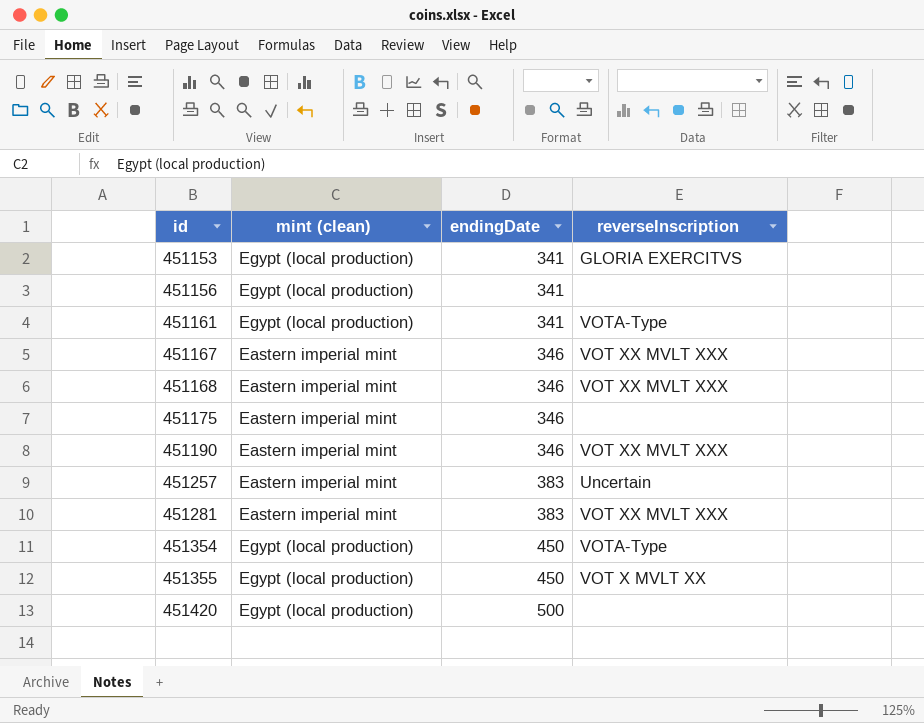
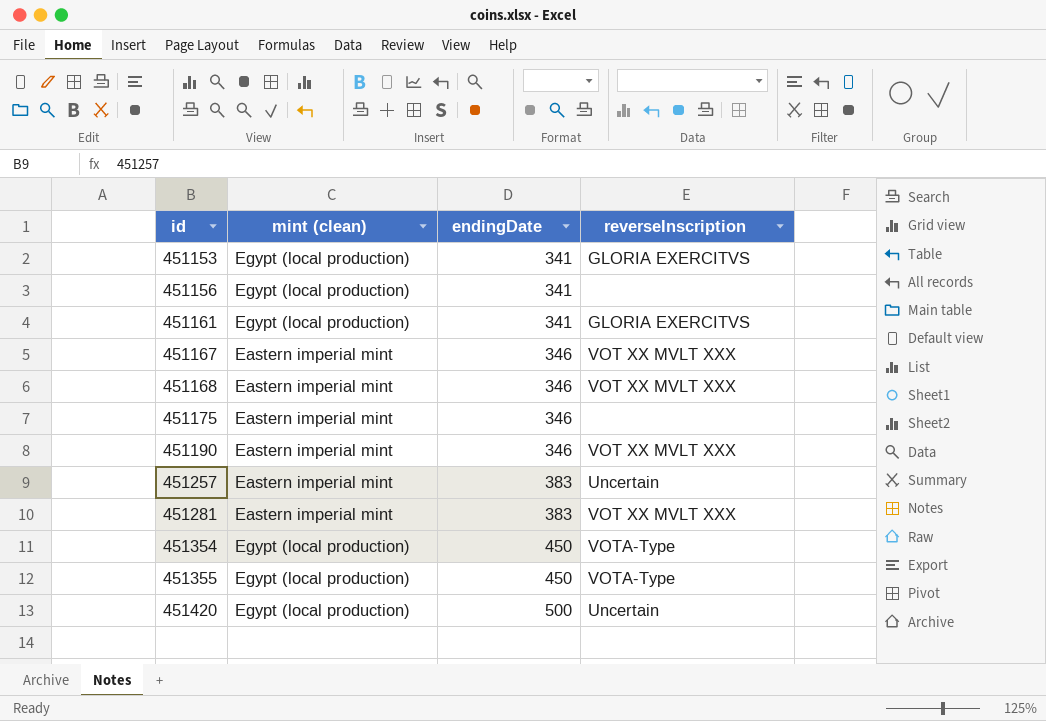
451161 | reverseInscription: VOTA-Type -> GLORIA EXERCITVS
451355 | reverseInscription: VOT X MVLT XX -> VOTA-Type
451420 | reverseInscription: none -> Uncertain

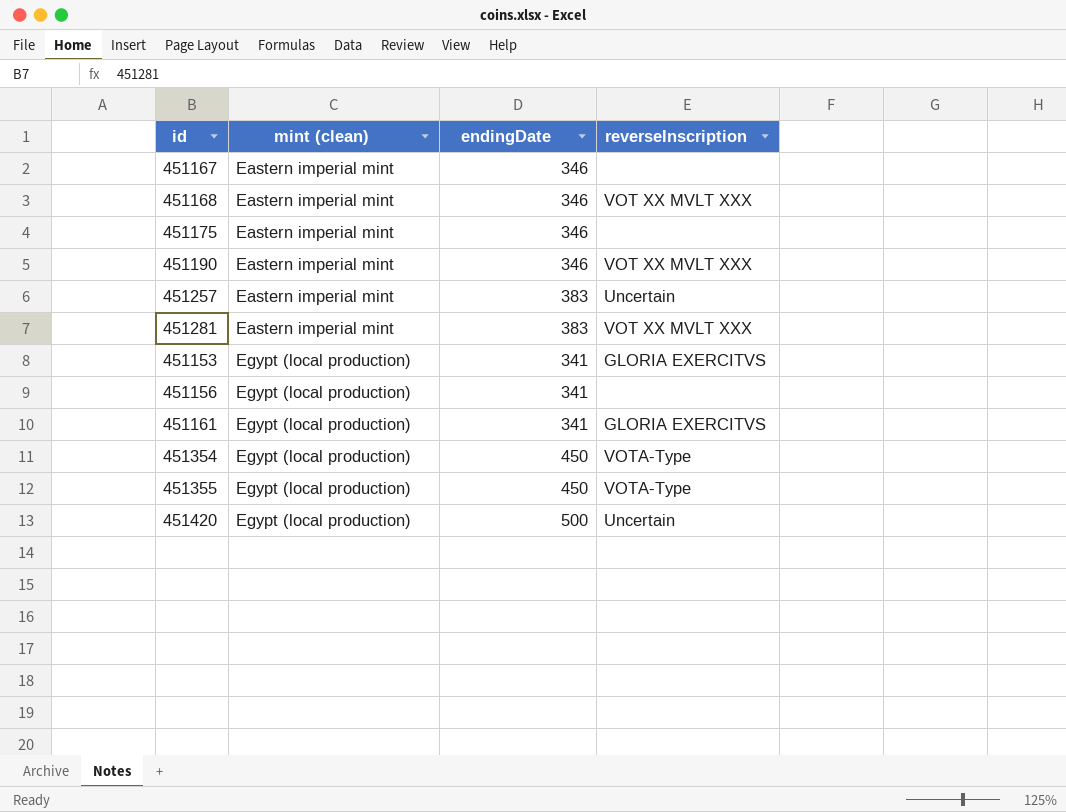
row order: id ascending -> mint (clean) ascending
451167 | reverseInscription: VOT XX MVLT XXX -> none

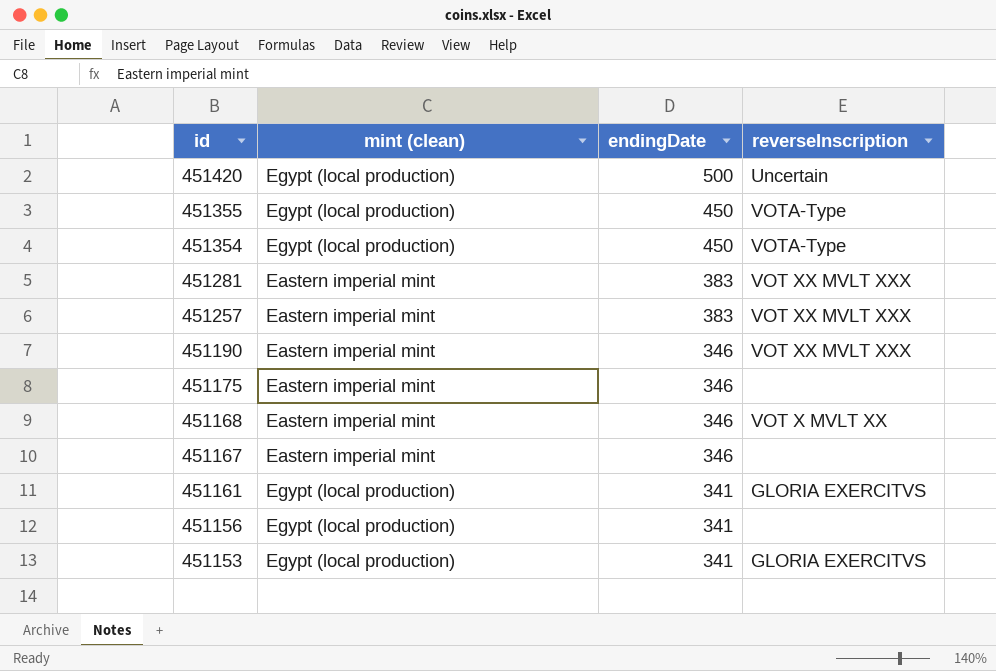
row order: mint (clean) ascending -> id descending
451257 | reverseInscription: Uncertain -> VOT XX MVLT XXX
451168 | reverseInscription: VOT XX MVLT XXX -> VOT X MVLT XX

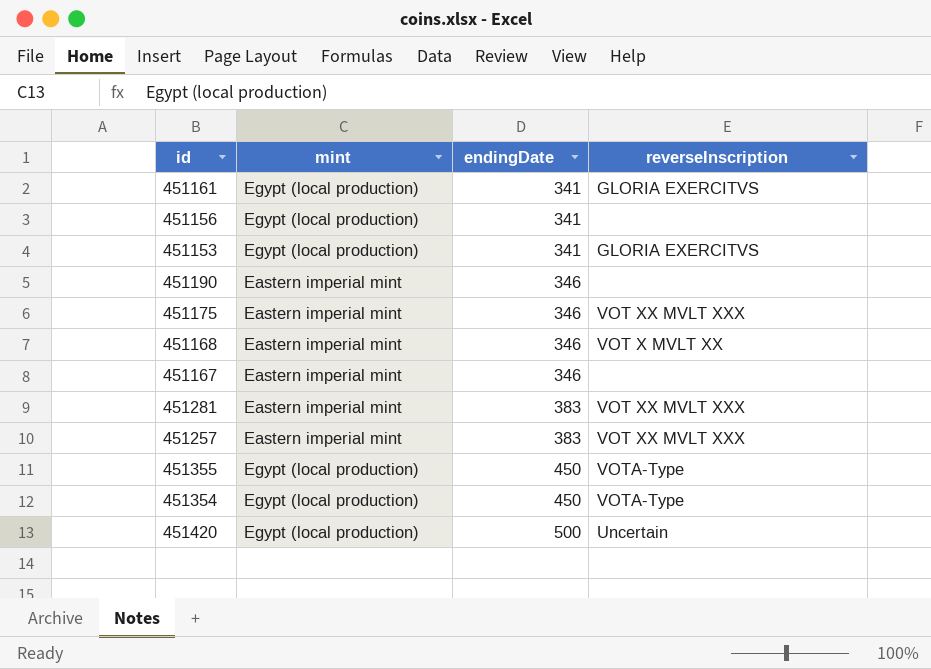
row order: id descending -> endingDate ascending
column name: mint (clean) -> mint
451190 | reverseInscription: VOT XX MVLT XXX -> none
451175 | reverseInscription: none -> VOT XX MVLT XXX

